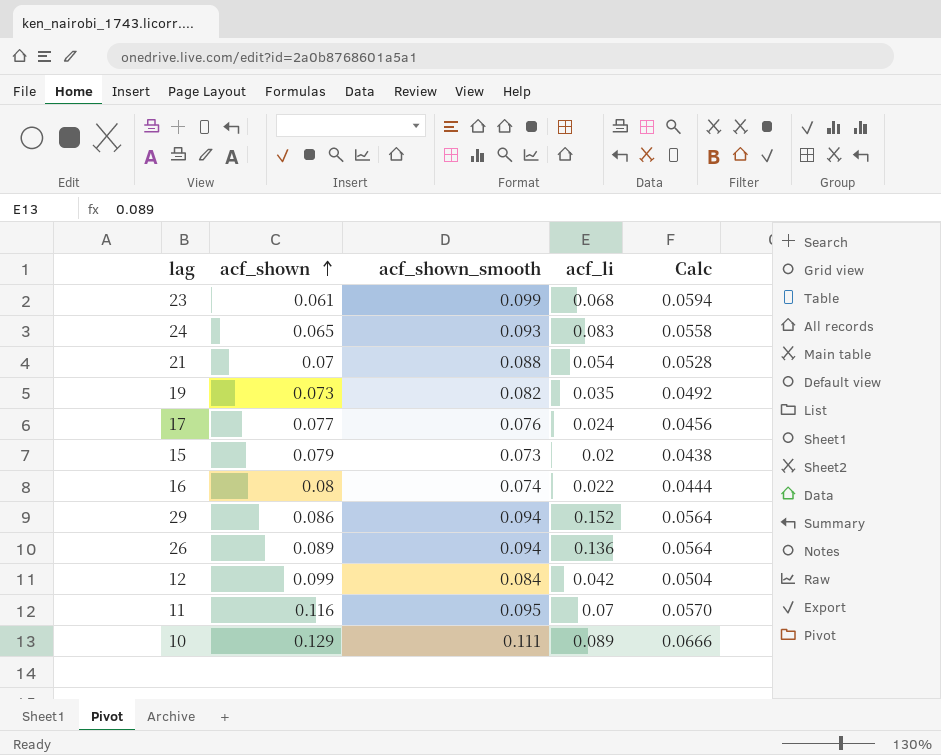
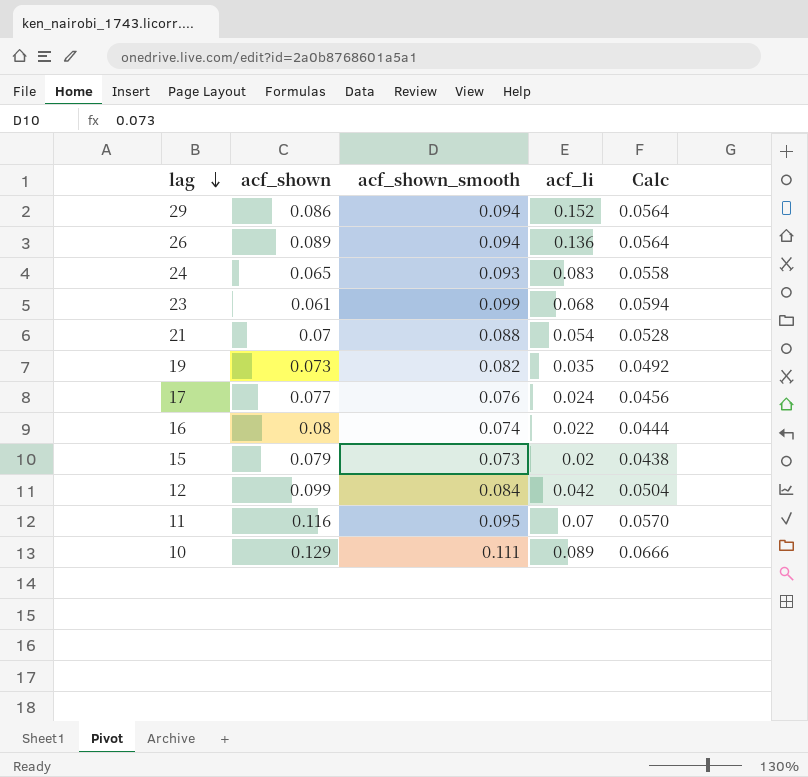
row order: acf_shown ascending -> lag descending

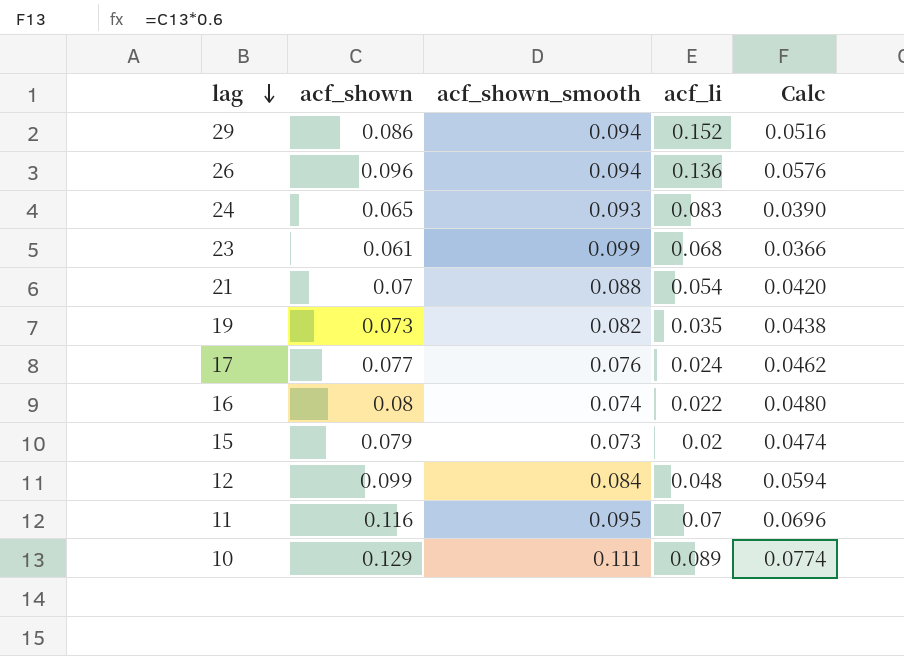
column Calc | formula: [acf_shown_smooth] * 0.6 -> [acf_shown] * 0.6
26 | acf_shown: 0.089 -> 0.096
12 | acf_li: 0.042 -> 0.048

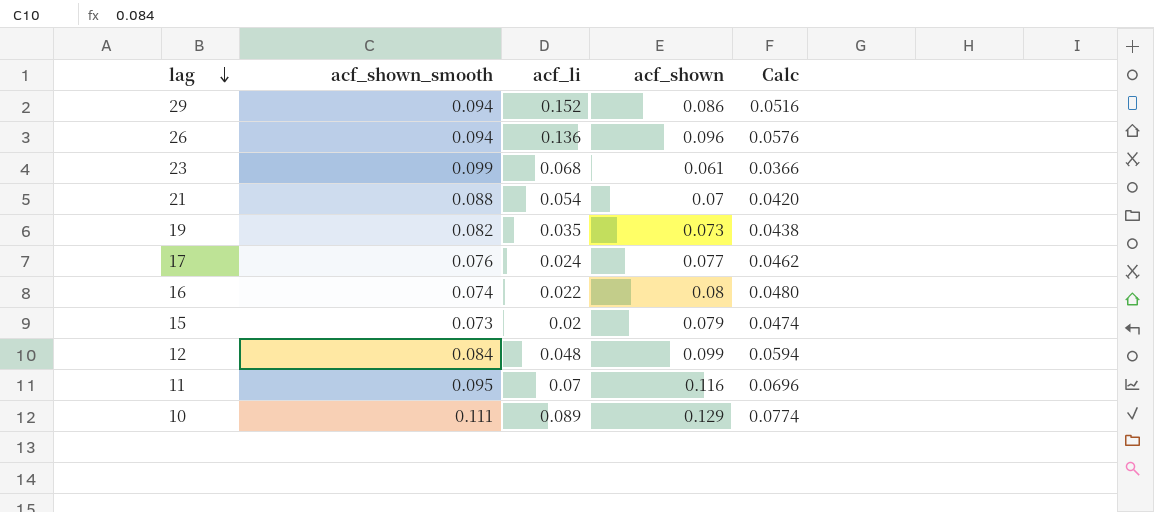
column acf_shown | position: 2 -> 4
row 24: 0.065 | 0.093 | 0.083 | 0.0390 -> none

